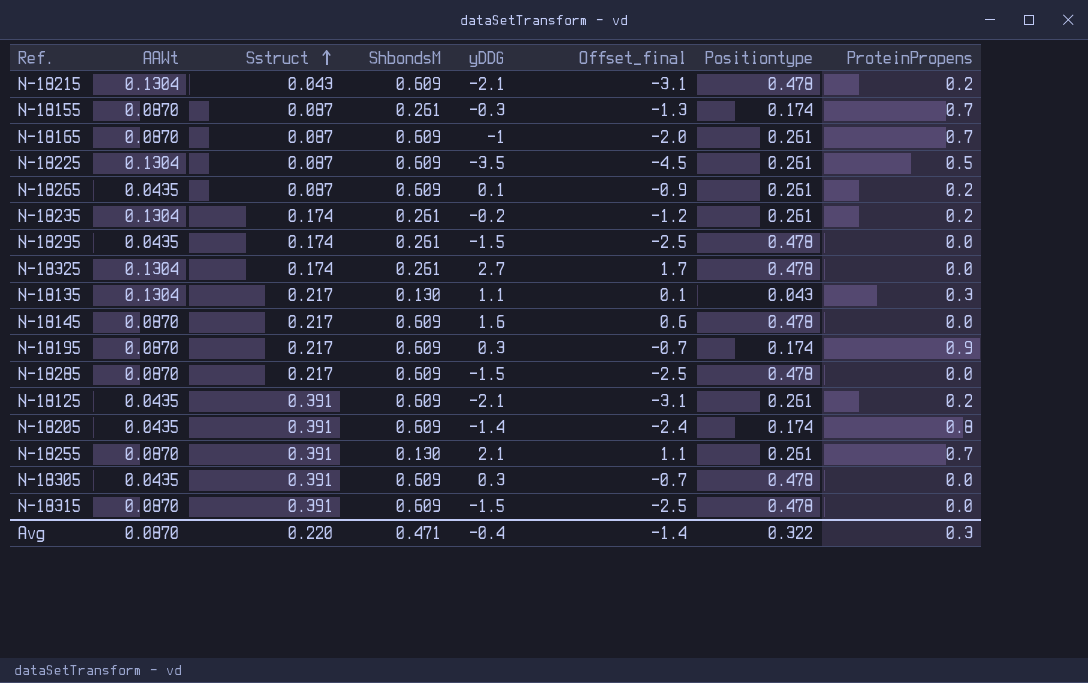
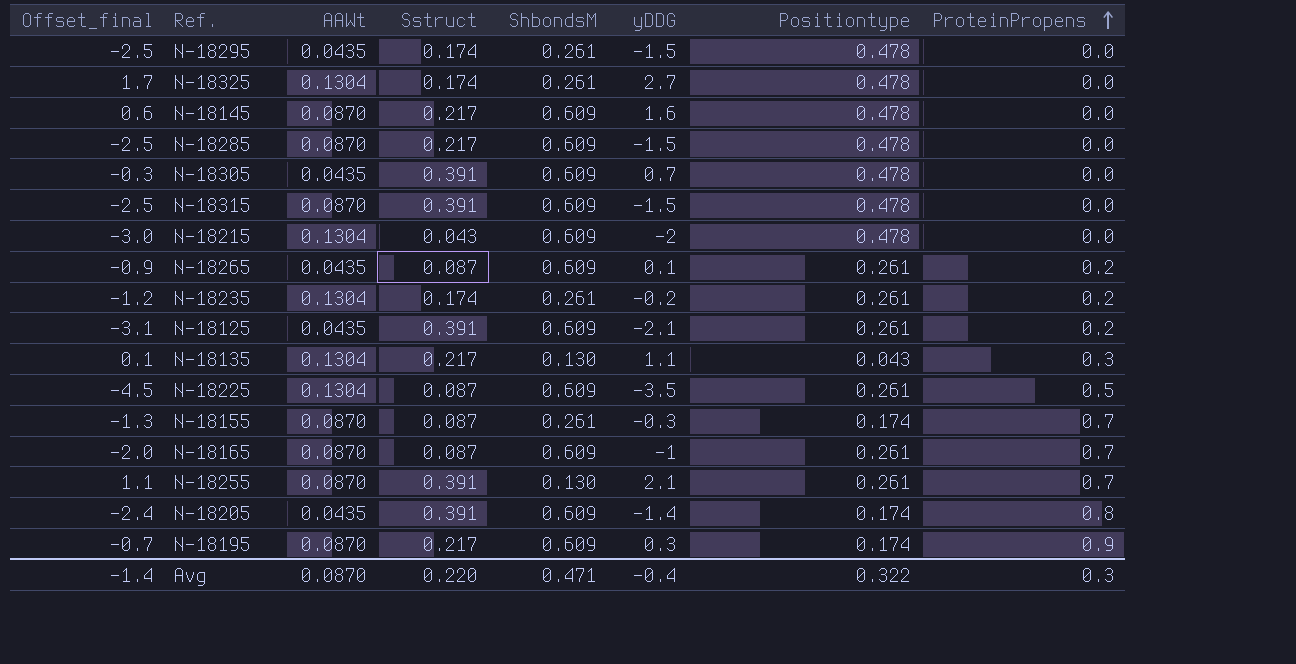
row order: Sstruct ascending -> ProteinPropens ascending
column Offset_final | position: 6 -> 1
N-18305 | Offset_final: -0.7 -> -0.3
N-18305 | yDDG: 0.3 -> 0.7
N-18215 | Offset_final: -3.1 -> -3.0
N-18215 | yDDG: -2.1 -> -2
N-18215 | ProteinPropens: 0.2 -> 0.0

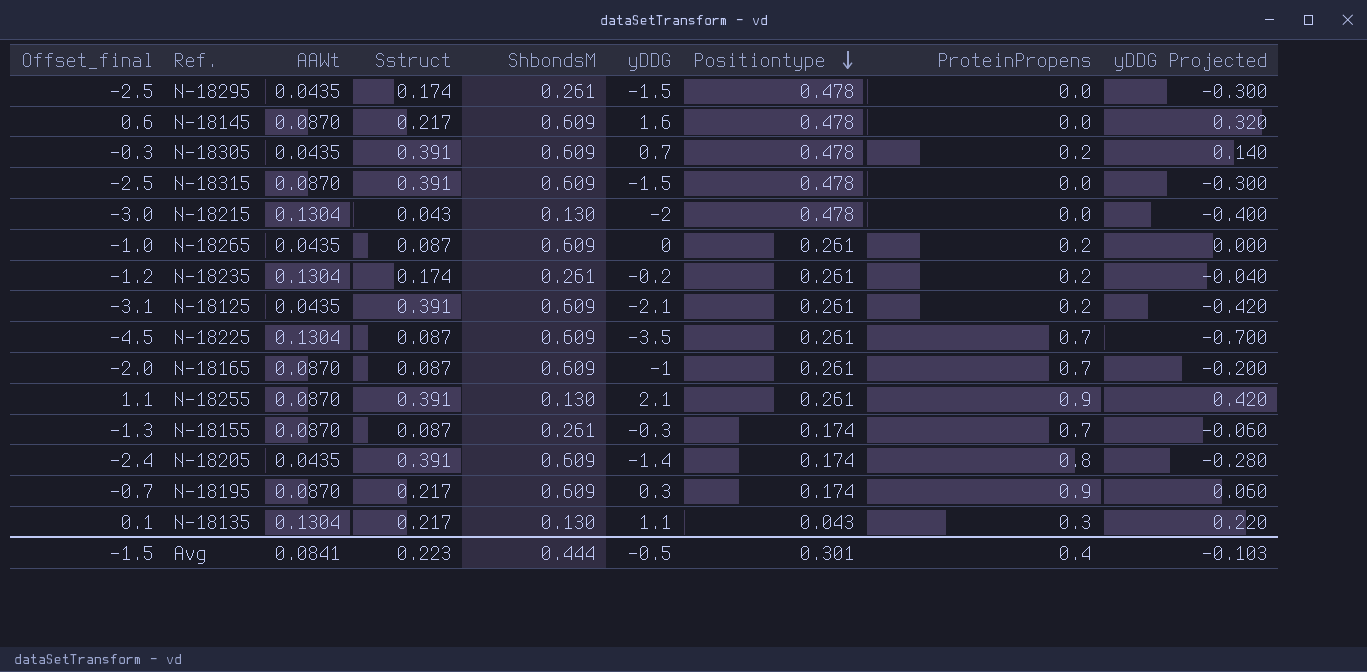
row order: ProteinPropens ascending -> Positiontype descending
column yDDG Projected | formula: none -> [yDDG] * 0.2
row N-18325: 1.7 | 0.1304 | 0.174 | 0.261 | 2.7 | 0.478 | 0.0 -> none
row N-18285: -2.5 | 0.0870 | 0.217 | 0.609 | -1.5 | 0.478 | 0.0 -> none
N-18305 | ProteinPropens: 0.0 -> 0.2
N-18215 | ShbondsM: 0.609 -> 0.130
N-18265 | Offset_final: -0.9 -> -1.0
N-18265 | yDDG: 0.1 -> 0
N-18225 | ProteinPropens: 0.5 -> 0.7
N-18255 | ProteinPropens: 0.7 -> 0.9
Avg | Offset_final: -1.4 -> -1.5
Avg | AAWt: 0.0870 -> 0.0841
Avg | Sstruct: 0.220 -> 0.223
Avg | ShbondsM: 0.471 -> 0.444
Avg | yDDG: -0.4 -> -0.5
Avg | Positiontype: 0.322 -> 0.301
Avg | ProteinPropens: 0.3 -> 0.4

